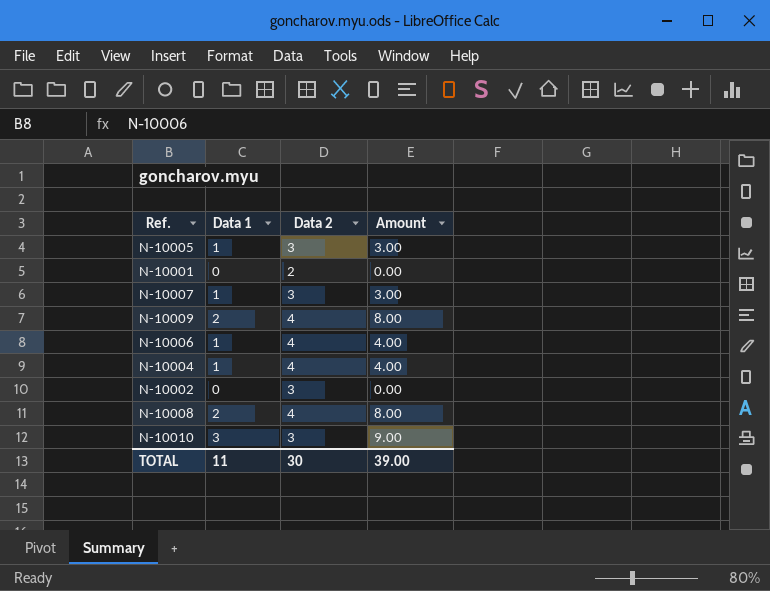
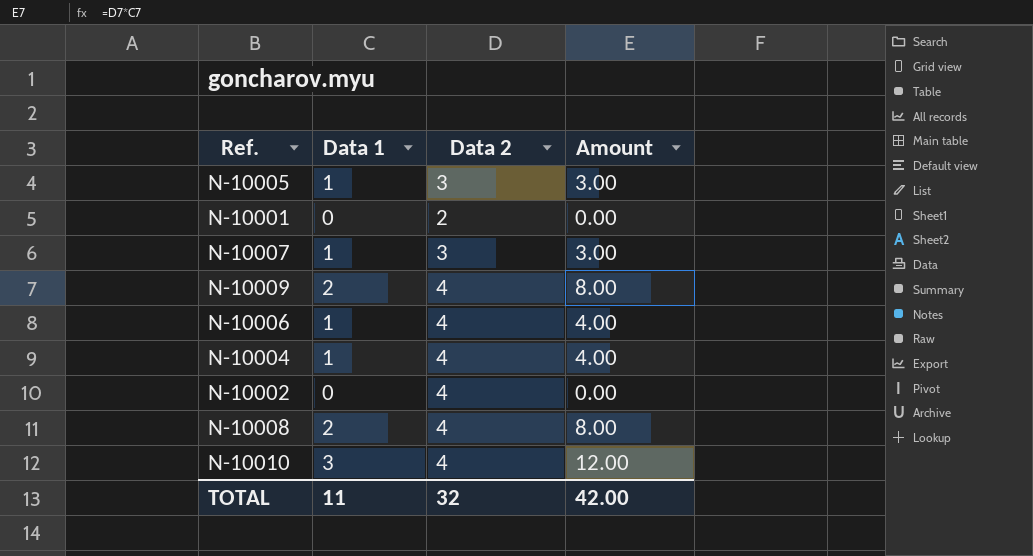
N-10002 | Data 2: 3 -> 4
N-10010 | Data 2: 3 -> 4
N-10010 | Amount: 9.00 -> 12.00
TOTAL | Data 2: 30 -> 32
TOTAL | Amount: 39.00 -> 42.00

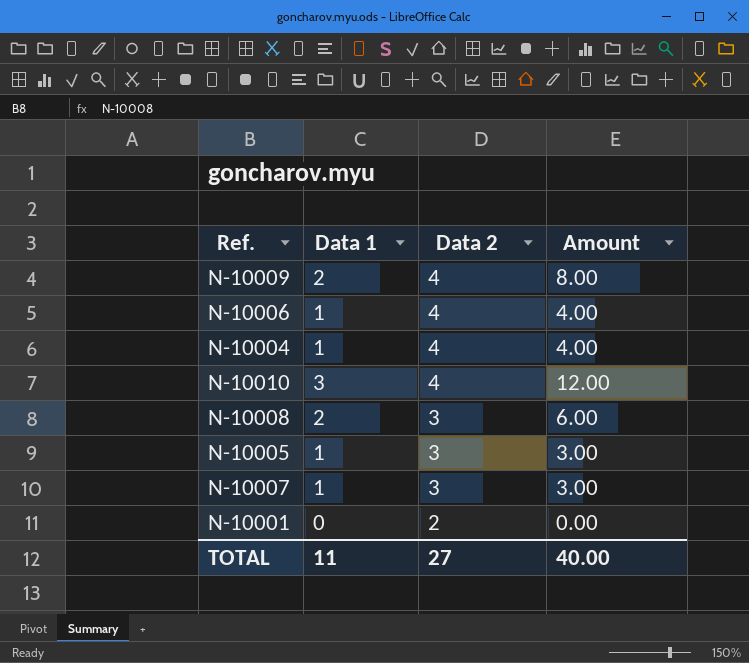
row order: none -> Data 2 descending
row N-10002: 0 | 4 | 0.00 -> none
N-10008 | Data 2: 4 -> 3
N-10008 | Amount: 8.00 -> 6.00
TOTAL | Data 2: 32 -> 27
TOTAL | Amount: 42.00 -> 40.00

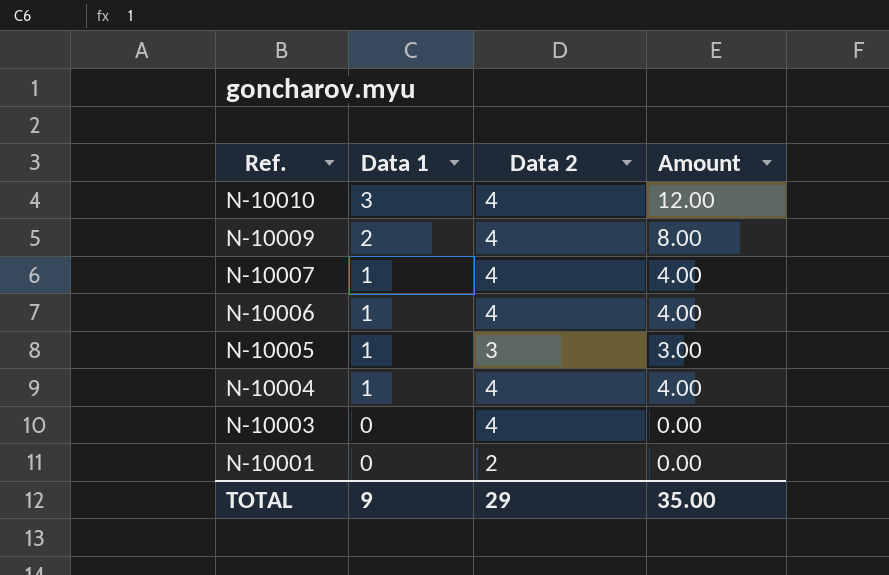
row order: Data 2 descending -> Ref. descending
row N-10008: 2 | 3 | 6.00 -> none
N-10007 | Data 2: 3 -> 4
N-10007 | Amount: 3.00 -> 4.00
row N-10003: none -> 0 | 4 | 0.00
TOTAL | Data 1: 11 -> 9
TOTAL | Data 2: 27 -> 29
TOTAL | Amount: 40.00 -> 35.00

